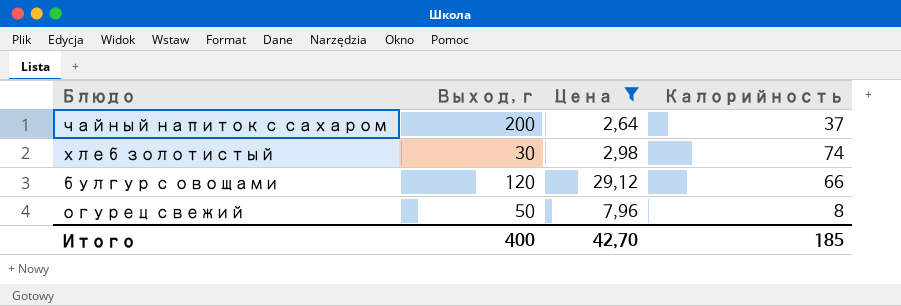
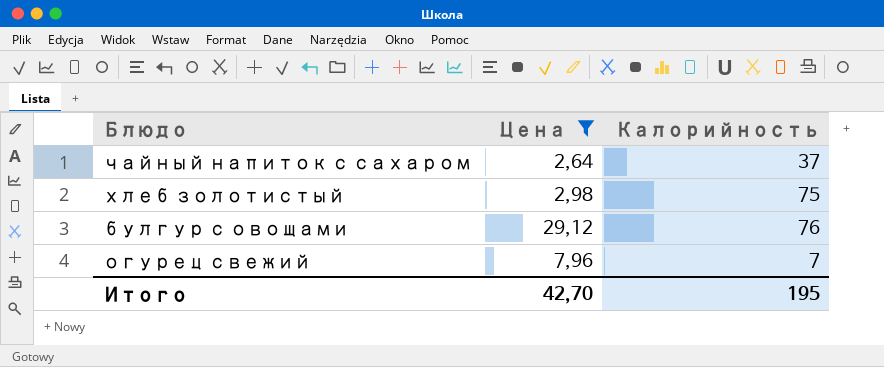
column Выход, г | position: 2 -> none
хлеб золотистый | Калорийность: 74 -> 75
булгур с овощами | Калорийность: 66 -> 76
огурец свежий | Калорийность: 8 -> 7
Итого | Калорийность: 185 -> 195

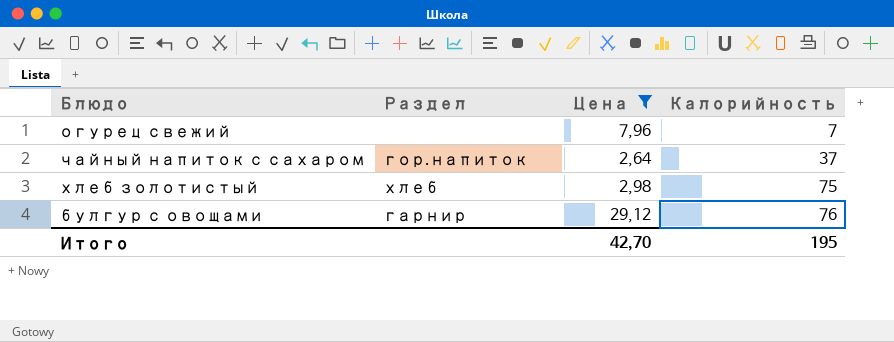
row order: none -> Калорийность ascending
column Раздел | position: none -> 2

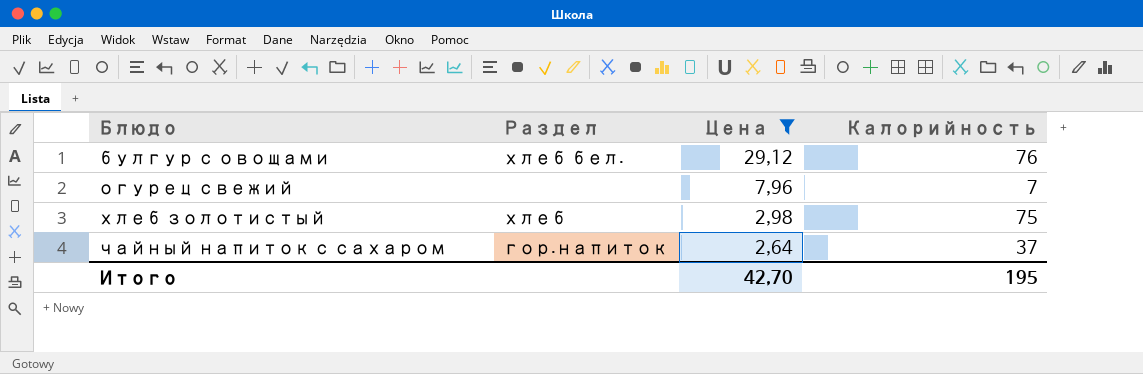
row order: Калорийность ascending -> Блюдо ascending
булгур с овощами | Раздел: гарнир -> хлеб бел.

